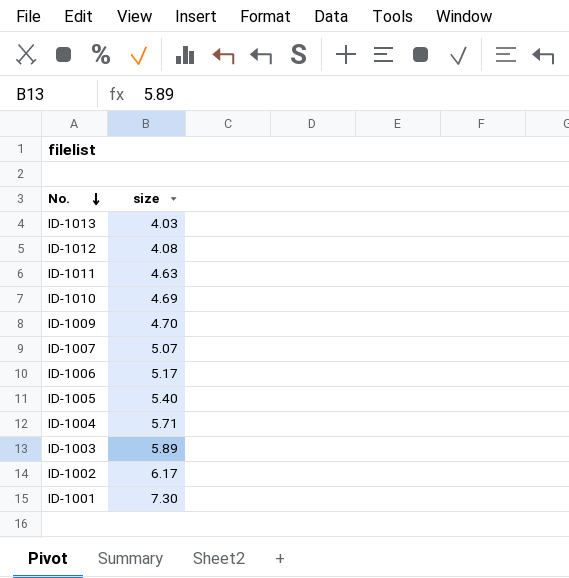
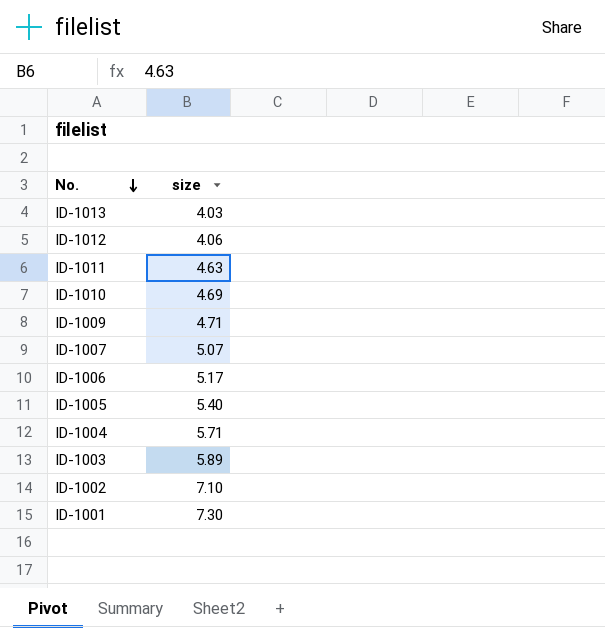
ID-1012 | size: 4.08 -> 4.06
ID-1009 | size: 4.70 -> 4.71
ID-1002 | size: 6.17 -> 7.10

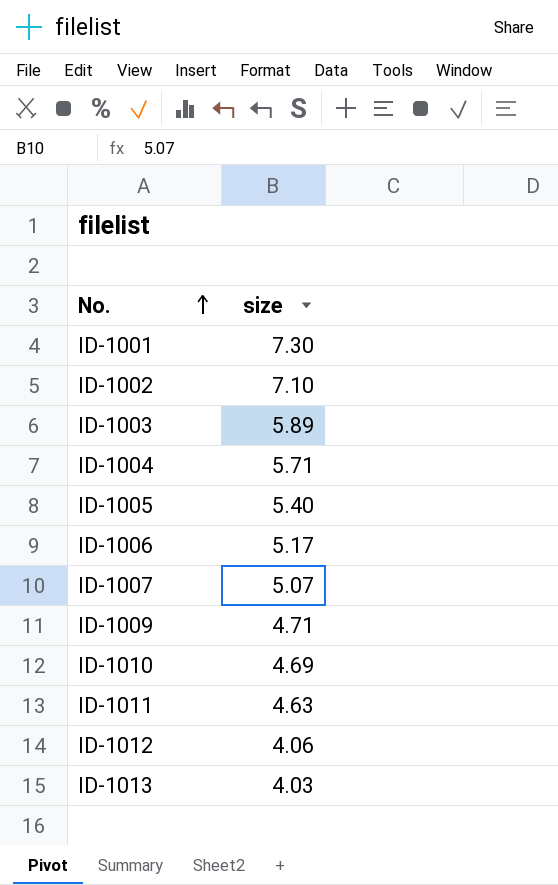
row order: No. descending -> No. ascending

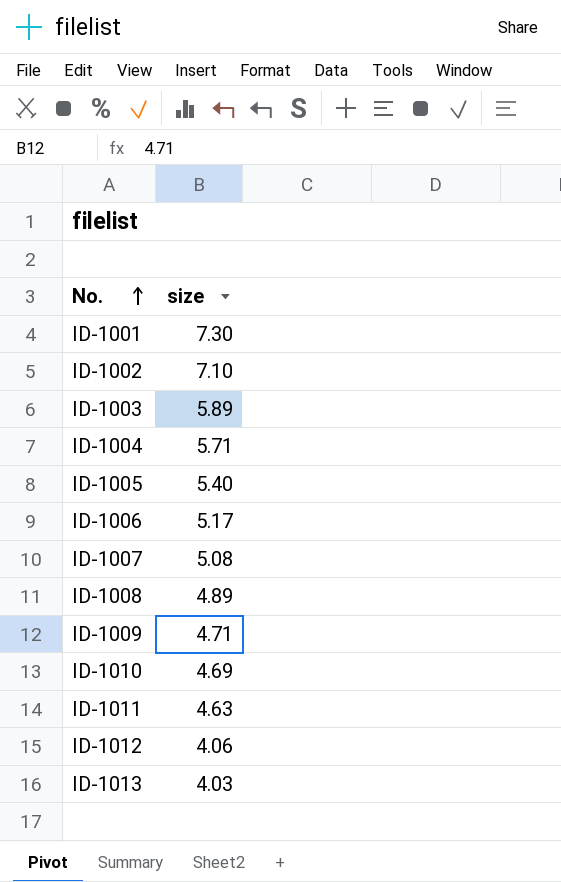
ID-1007 | size: 5.07 -> 5.08
row ID-1008: none -> 4.89

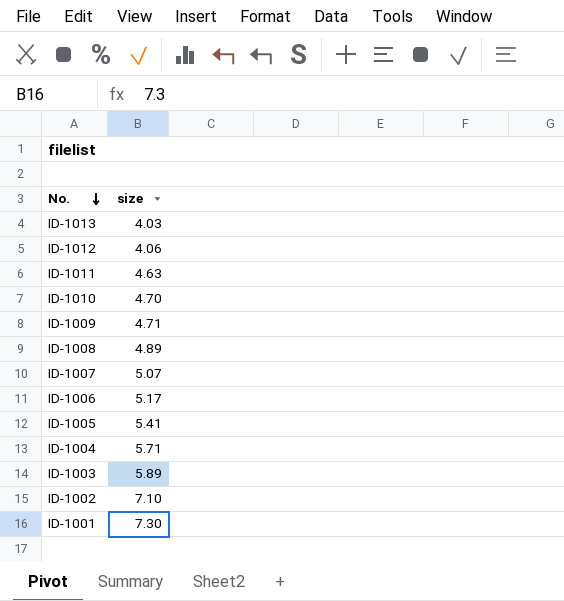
row order: No. ascending -> No. descending
ID-1010 | size: 4.69 -> 4.70
ID-1007 | size: 5.08 -> 5.07
ID-1005 | size: 5.40 -> 5.41

